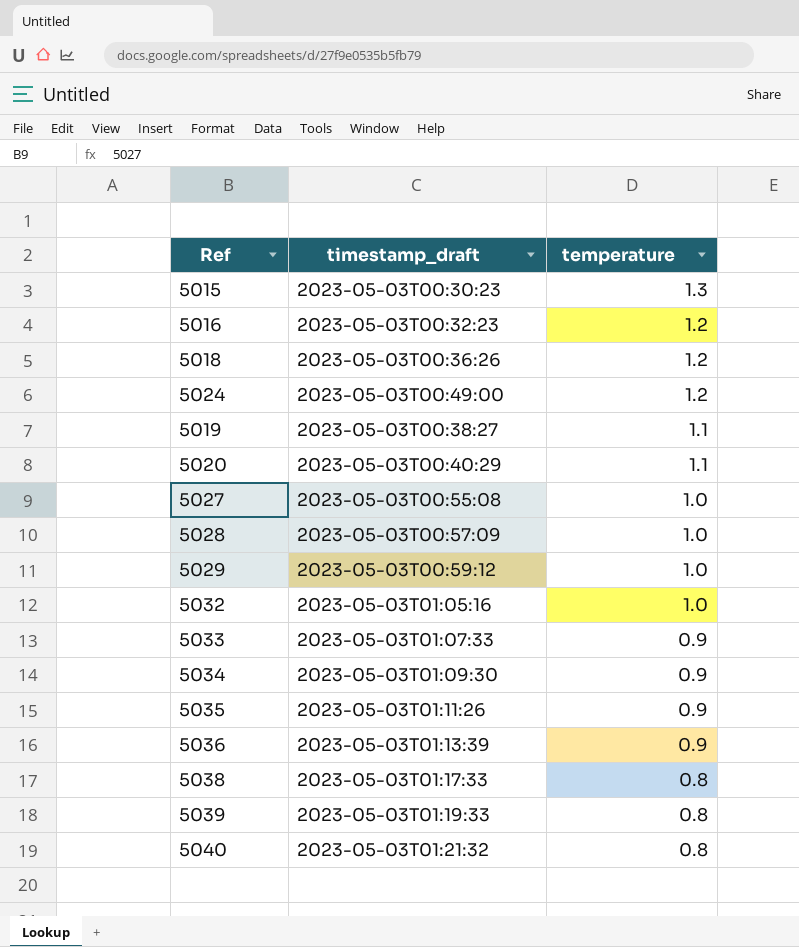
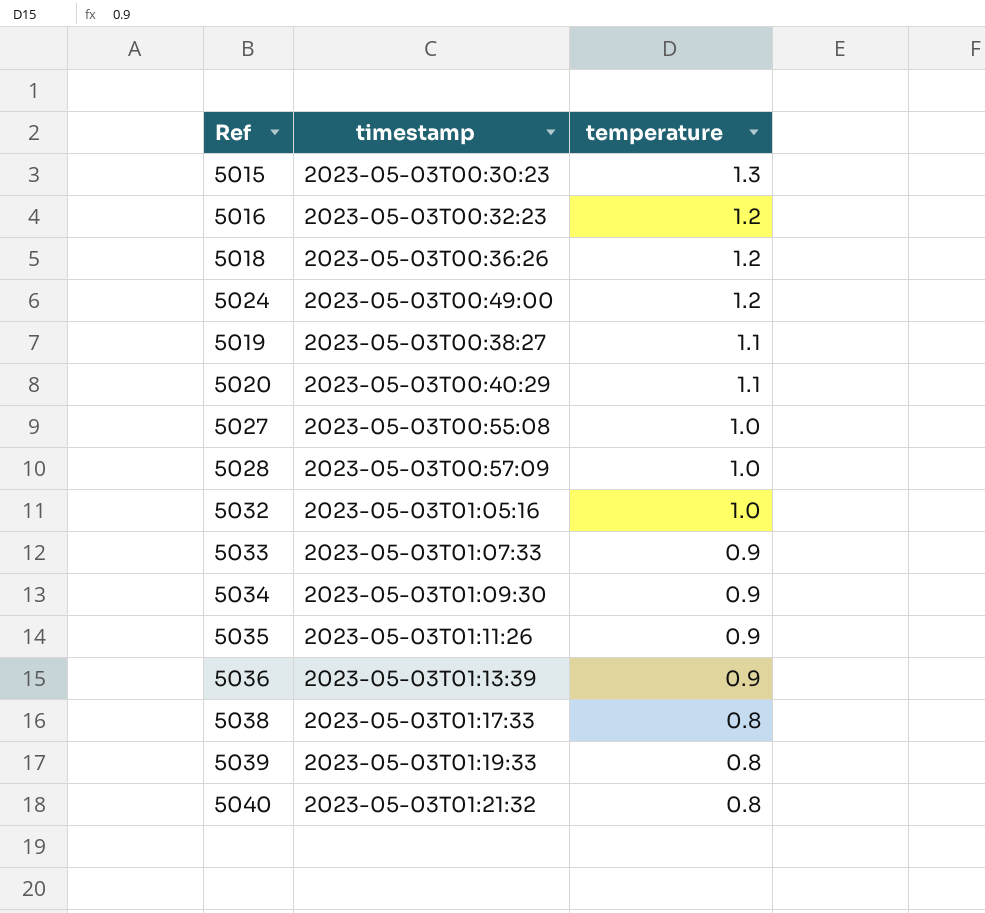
column name: timestamp_draft -> timestamp
row 5029: 2023-05-03T00:59:12 | 1.0 -> none

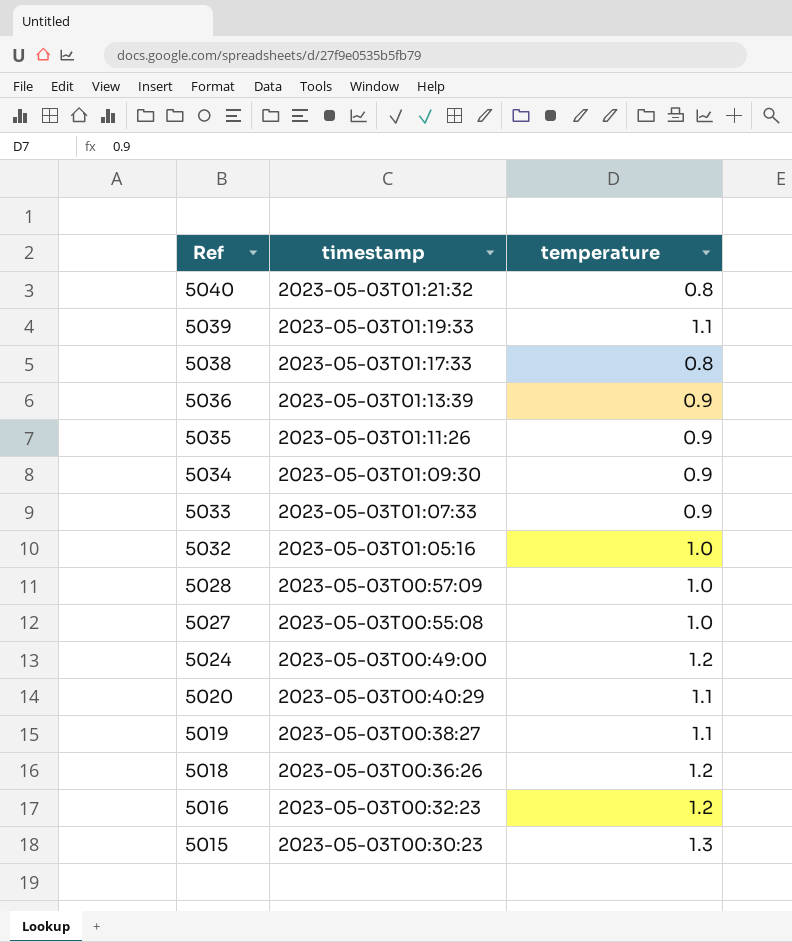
row order: temperature descending -> Ref descending
5039 | temperature: 0.8 -> 1.1

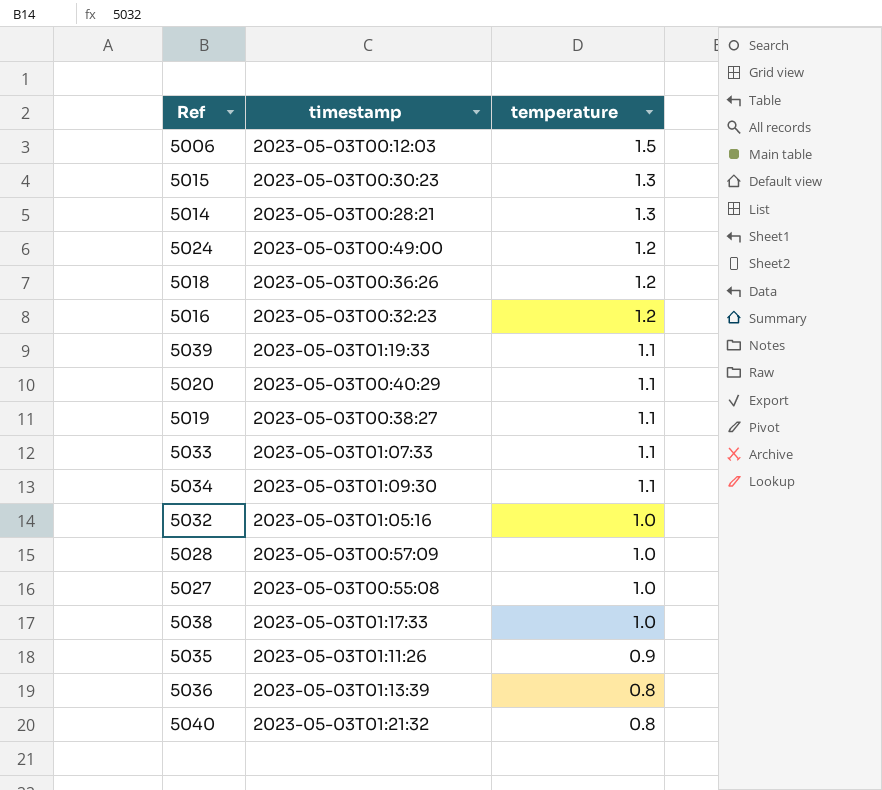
row order: Ref descending -> temperature descending
row 5006: none -> 2023-05-03T00:12:03 | 1.5
row 5014: none -> 2023-05-03T00:28:21 | 1.3
5033 | temperature: 0.9 -> 1.1
5034 | temperature: 0.9 -> 1.1
5038 | temperature: 0.8 -> 1.0
5036 | temperature: 0.9 -> 0.8

